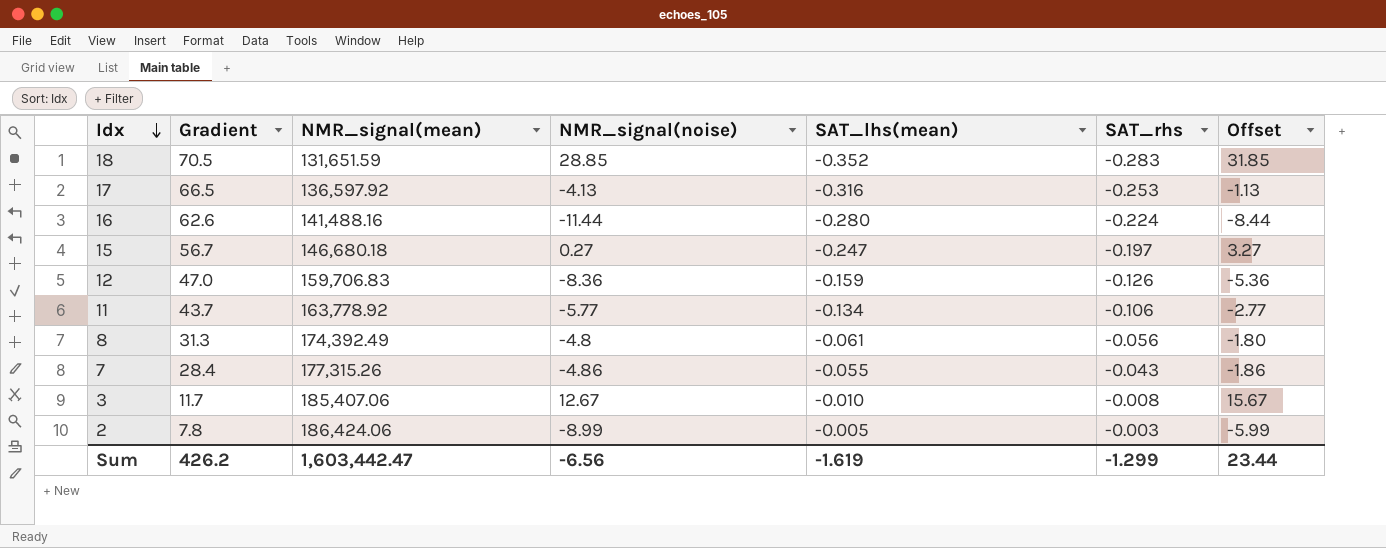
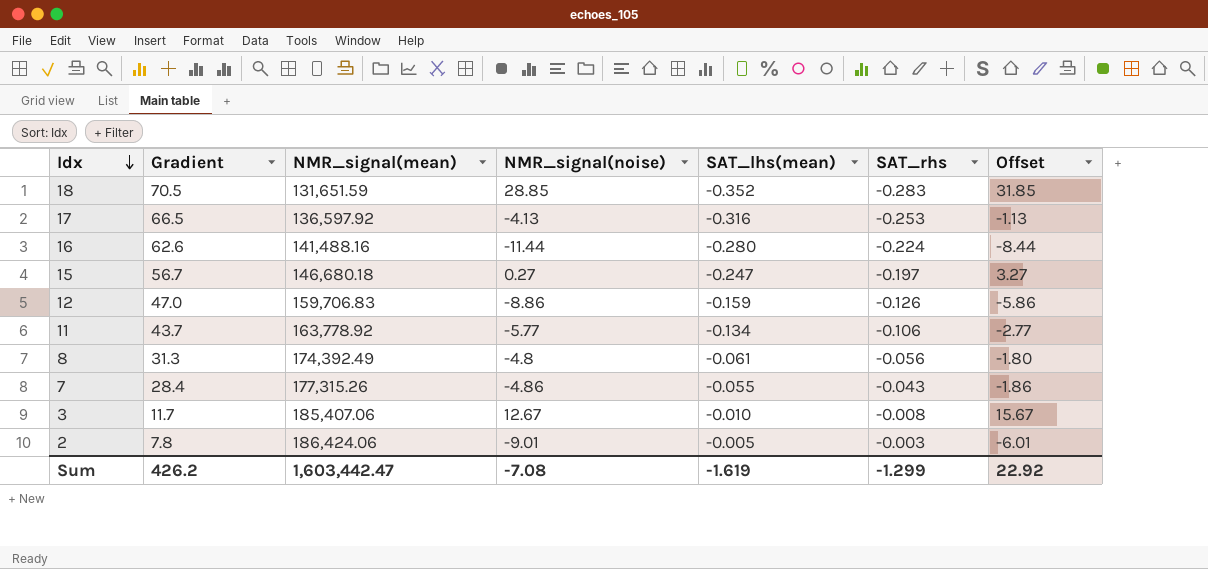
12 | NMR_signal(noise): -8.36 -> -8.86
12 | Offset: -5.36 -> -5.86
2 | NMR_signal(noise): -8.99 -> -9.01
2 | Offset: -5.99 -> -6.01
Sum | NMR_signal(noise): -6.56 -> -7.08
Sum | Offset: 23.44 -> 22.92

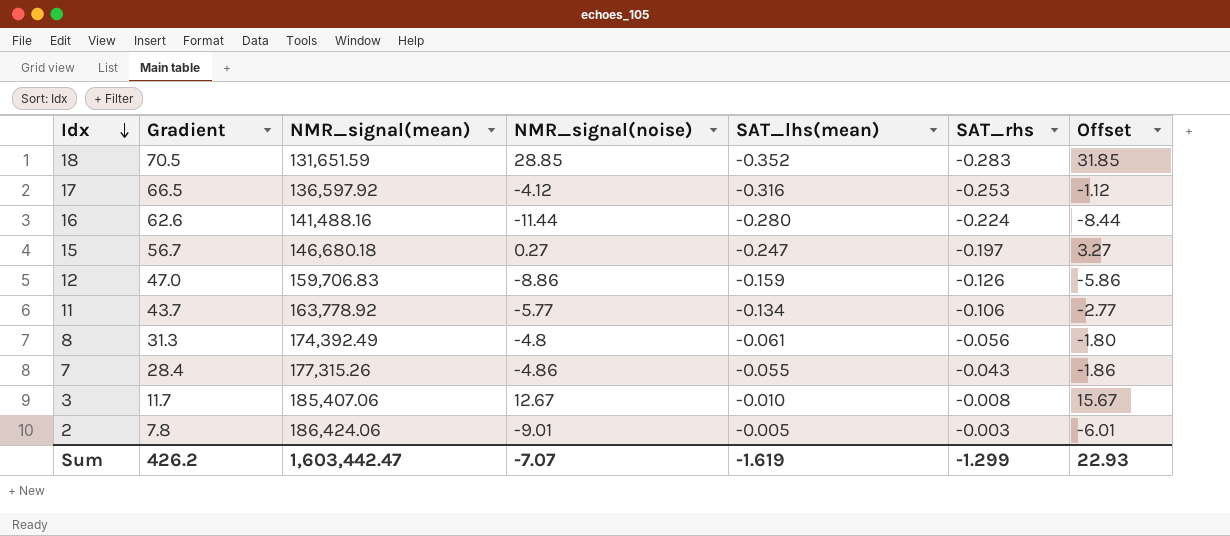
17 | NMR_signal(noise): -4.13 -> -4.12
17 | Offset: -1.13 -> -1.12
Sum | NMR_signal(noise): -7.08 -> -7.07
Sum | Offset: 22.92 -> 22.93

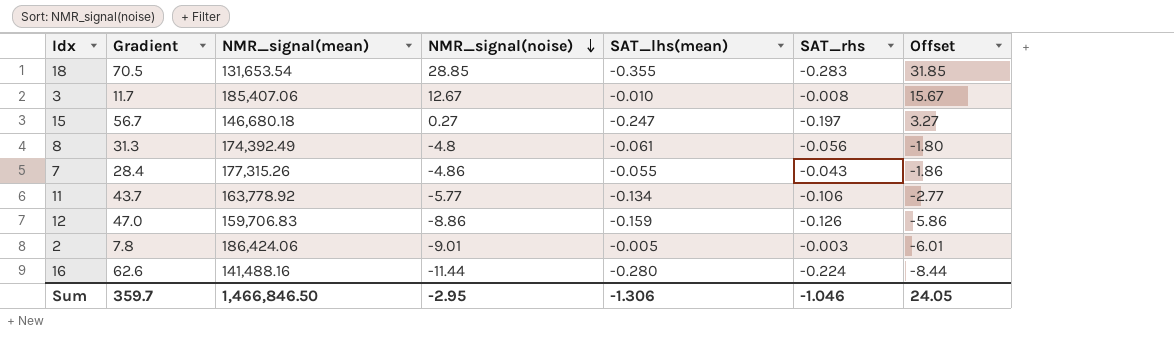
row order: Idx descending -> NMR_signal(noise) descending
row 17: 66.5 | 136,597.92 | -4.12 | -0.316 | -0.253 | -1.12 -> none
18 | NMR_signal(mean): 131,651.59 -> 131,653.54
18 | SAT_lhs(mean): -0.352 -> -0.355
Sum | Gradient: 426.2 -> 359.7
Sum | NMR_signal(mean): 1,603,442.47 -> 1,466,846.50
Sum | NMR_signal(noise): -7.07 -> -2.95
Sum | SAT_lhs(mean): -1.619 -> -1.306
Sum | SAT_rhs: -1.299 -> -1.046
Sum | Offset: 22.93 -> 24.05

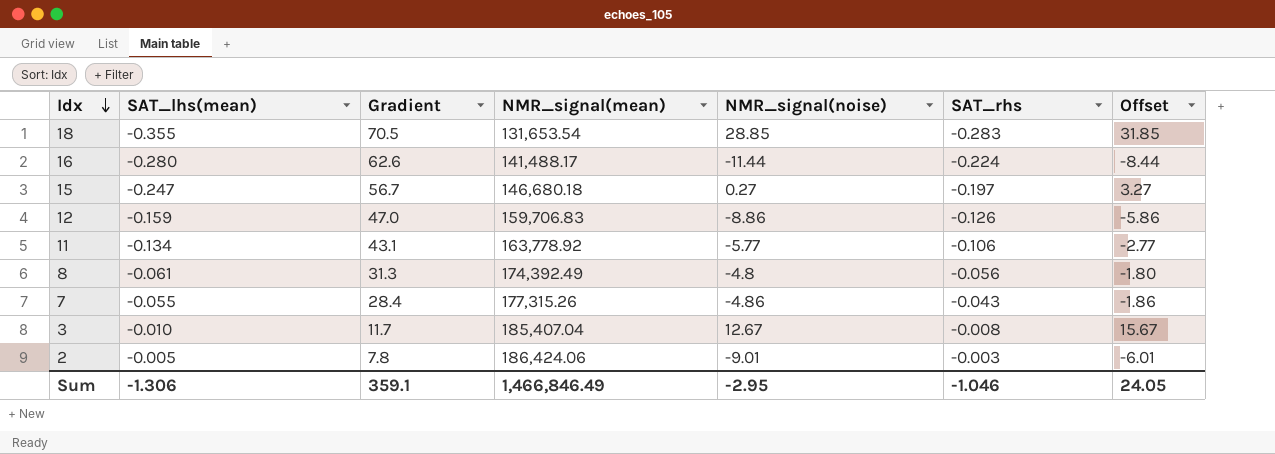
row order: NMR_signal(noise) descending -> Idx descending
column SAT_lhs(mean) | position: 5 -> 2
16 | NMR_signal(mean): 141,488.16 -> 141,488.17
11 | Gradient: 43.7 -> 43.1
3 | NMR_signal(mean): 185,407.06 -> 185,407.04
Sum | Gradient: 359.7 -> 359.1
Sum | NMR_signal(mean): 1,466,846.50 -> 1,466,846.49

